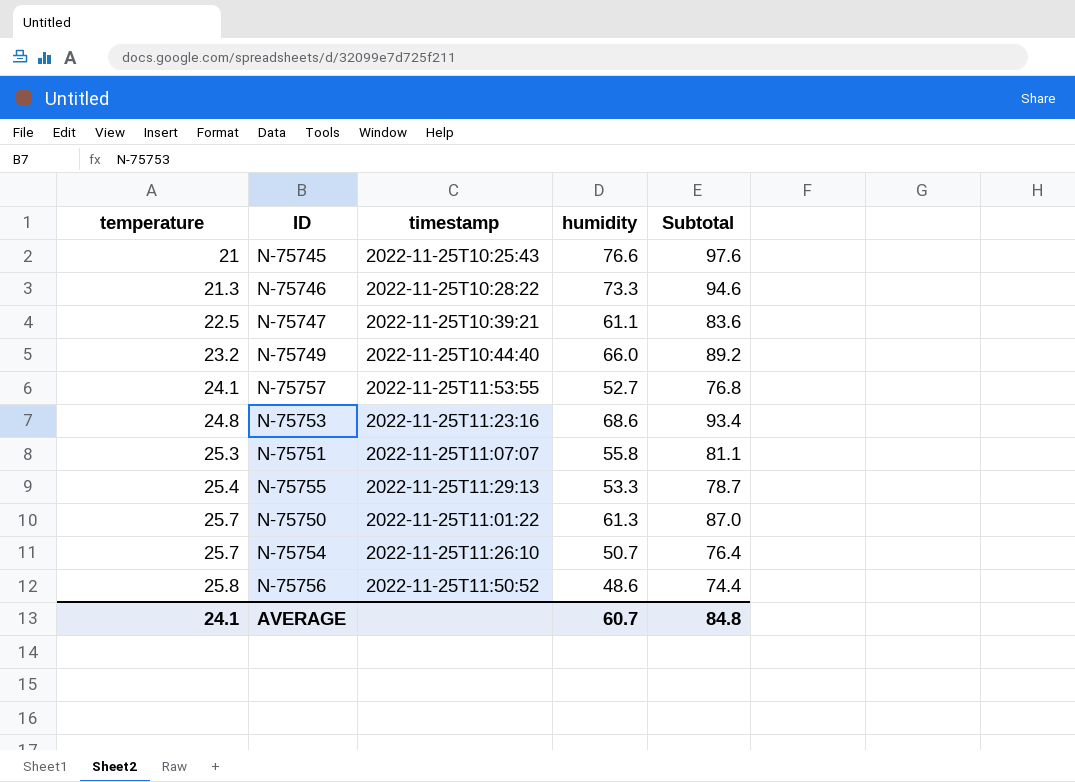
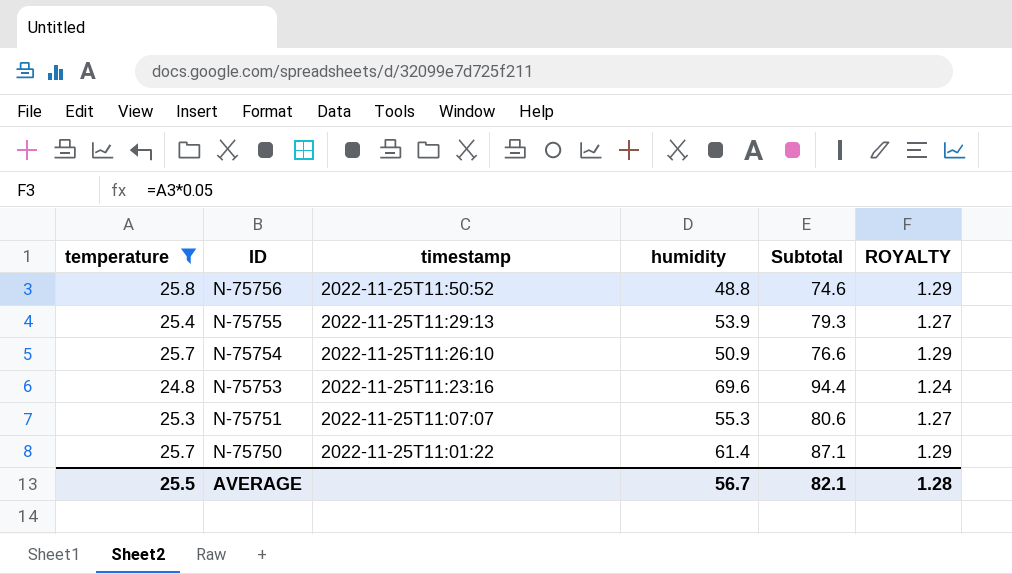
filter: none -> temperature >= 24.8
row order: temperature ascending -> ID descending
column ROYALTY | formula: none -> [temperature] * 0.05
N-75756 | humidity: 48.6 -> 48.8
N-75756 | Subtotal: 74.4 -> 74.6
N-75755 | humidity: 53.3 -> 53.9
N-75755 | Subtotal: 78.7 -> 79.3
N-75754 | humidity: 50.7 -> 50.9
N-75754 | Subtotal: 76.4 -> 76.6
N-75753 | humidity: 68.6 -> 69.6
N-75753 | Subtotal: 93.4 -> 94.4
N-75751 | humidity: 55.8 -> 55.3
N-75751 | Subtotal: 81.1 -> 80.6
N-75750 | humidity: 61.3 -> 61.4
N-75750 | Subtotal: 87.0 -> 87.1
AVERAGE | temperature: 24.1 -> 25.5
AVERAGE | humidity: 60.7 -> 56.7
AVERAGE | Subtotal: 84.8 -> 82.1

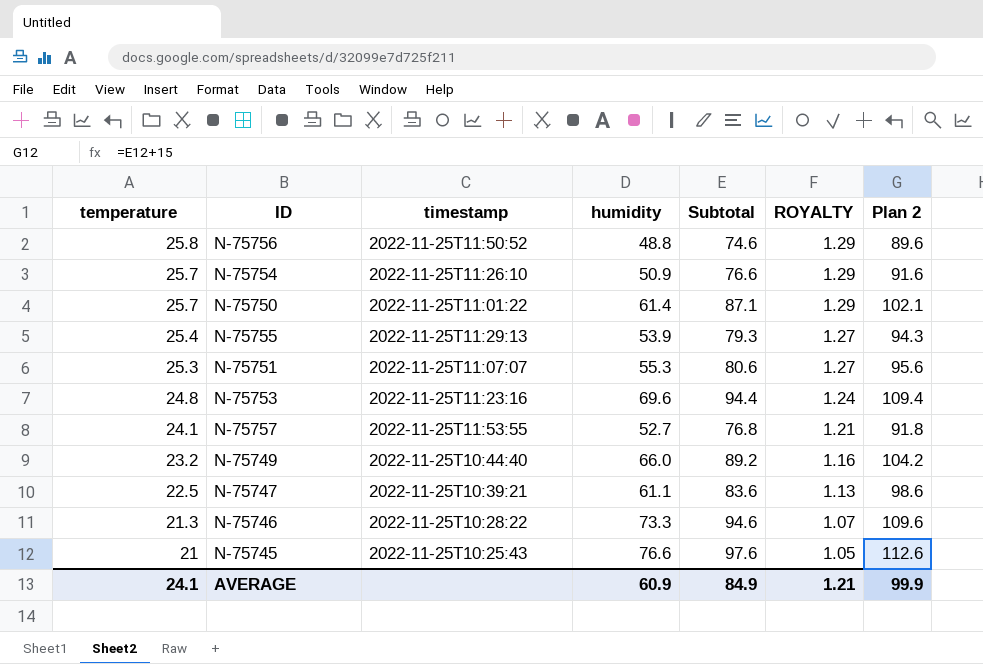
filter: temperature >= 24.8 -> none
row order: ID descending -> temperature descending
column Plan 2 | formula: none -> [Subtotal] + 15
AVERAGE | temperature: 25.5 -> 24.1
AVERAGE | humidity: 56.7 -> 60.9
AVERAGE | Subtotal: 82.1 -> 84.9
AVERAGE | ROYALTY: 1.28 -> 1.21

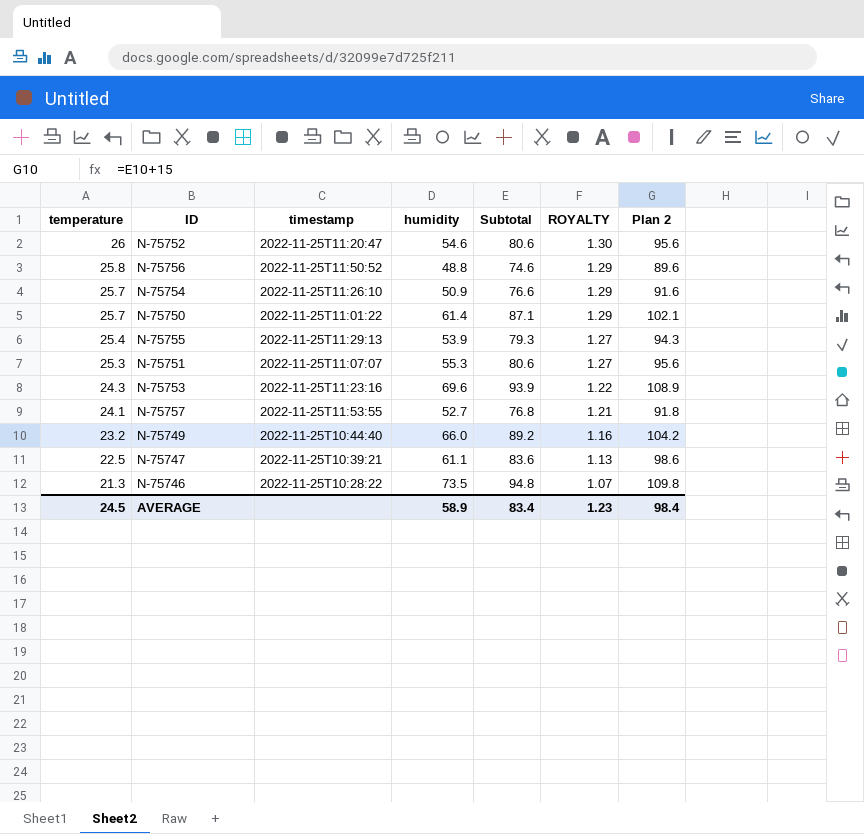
row N-75745: 21 | 2022-11-25T10:25:43 | 76.6 | 97.6 | 1.05 | 112.6 -> none
row N-75752: none -> 26 | 2022-11-25T11:20:47 | 54.6 | 80.6 | 1.30 | 95.6
N-75753 | temperature: 24.8 -> 24.3
N-75753 | Subtotal: 94.4 -> 93.9
N-75753 | ROYALTY: 1.24 -> 1.22
N-75753 | Plan 2: 109.4 -> 108.9
N-75746 | humidity: 73.3 -> 73.5
N-75746 | Subtotal: 94.6 -> 94.8
N-75746 | Plan 2: 109.6 -> 109.8
AVERAGE | temperature: 24.1 -> 24.5
AVERAGE | humidity: 60.9 -> 58.9
AVERAGE | Subtotal: 84.9 -> 83.4
AVERAGE | ROYALTY: 1.21 -> 1.23
AVERAGE | Plan 2: 99.9 -> 98.4

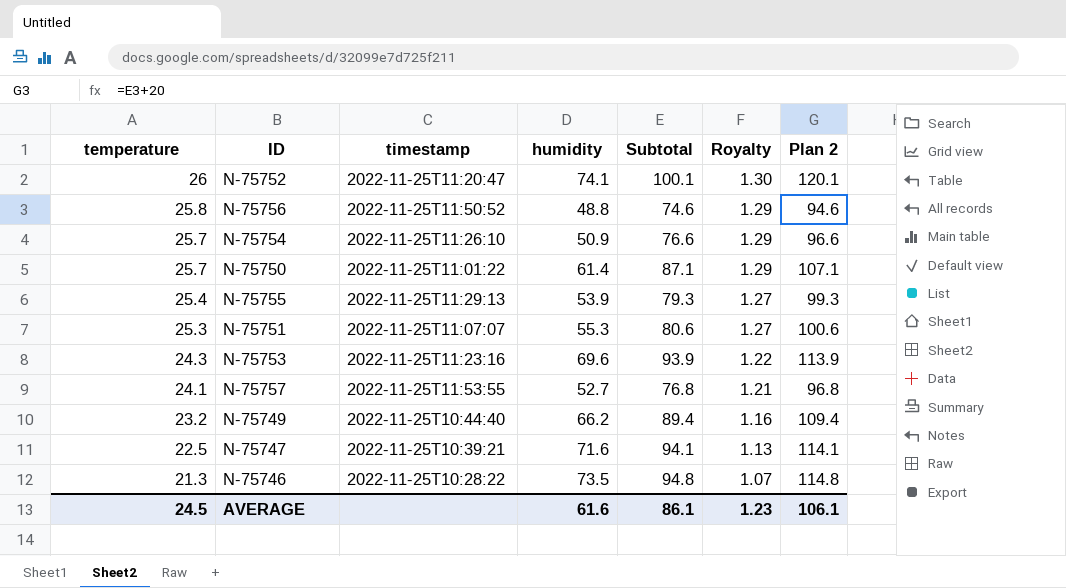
column name: ROYALTY -> Royalty
column Plan 2 | formula: [Subtotal] + 15 -> [Subtotal] + 20
N-75752 | humidity: 54.6 -> 74.1
N-75752 | Subtotal: 80.6 -> 100.1
N-75749 | humidity: 66.0 -> 66.2
N-75749 | Subtotal: 89.2 -> 89.4
N-75747 | humidity: 61.1 -> 71.6
N-75747 | Subtotal: 83.6 -> 94.1
AVERAGE | humidity: 58.9 -> 61.6
AVERAGE | Subtotal: 83.4 -> 86.1
AVERAGE | Plan 2: 98.4 -> 106.1

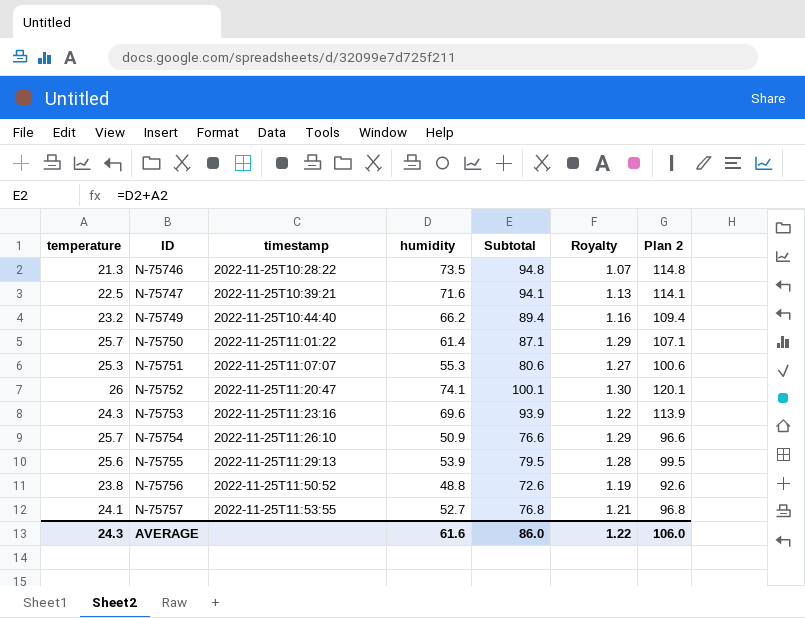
row order: temperature descending -> ID ascending
N-75755 | temperature: 25.4 -> 25.6
N-75755 | Subtotal: 79.3 -> 79.5
N-75755 | Royalty: 1.27 -> 1.28
N-75755 | Plan 2: 99.3 -> 99.5
N-75756 | temperature: 25.8 -> 23.8
N-75756 | Subtotal: 74.6 -> 72.6
N-75756 | Royalty: 1.29 -> 1.19
N-75756 | Plan 2: 94.6 -> 92.6
AVERAGE | temperature: 24.5 -> 24.3
AVERAGE | Subtotal: 86.1 -> 86.0
AVERAGE | Royalty: 1.23 -> 1.22
AVERAGE | Plan 2: 106.1 -> 106.0

